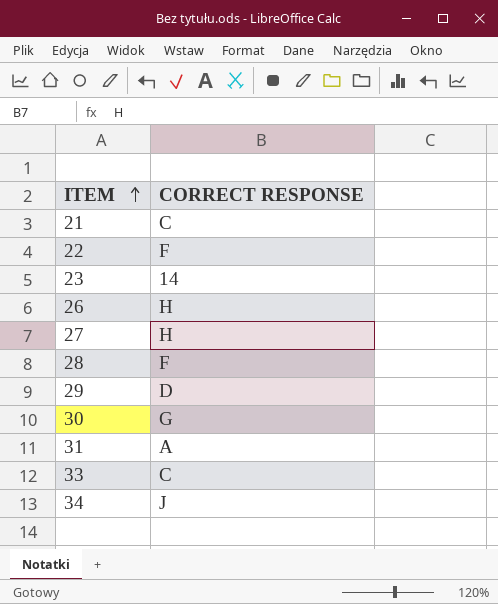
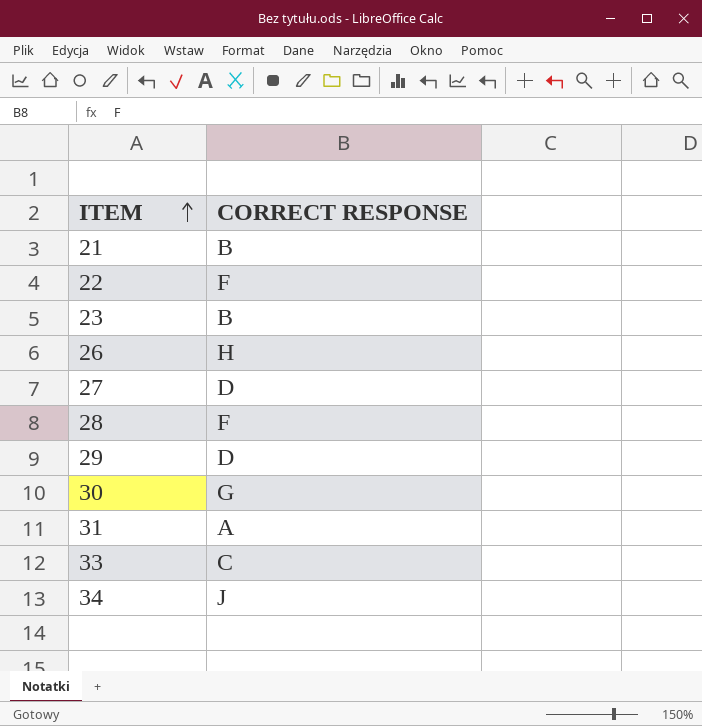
21 | CORRECT RESPONSE: C -> B
23 | CORRECT RESPONSE: 14 -> B
27 | CORRECT RESPONSE: H -> D

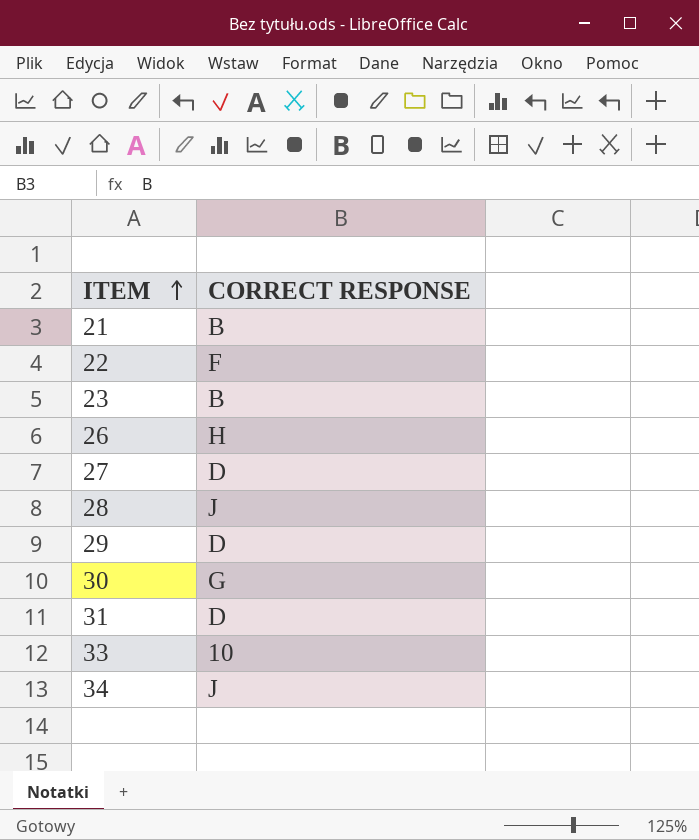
28 | CORRECT RESPONSE: F -> J
31 | CORRECT RESPONSE: A -> D
33 | CORRECT RESPONSE: C -> 10

